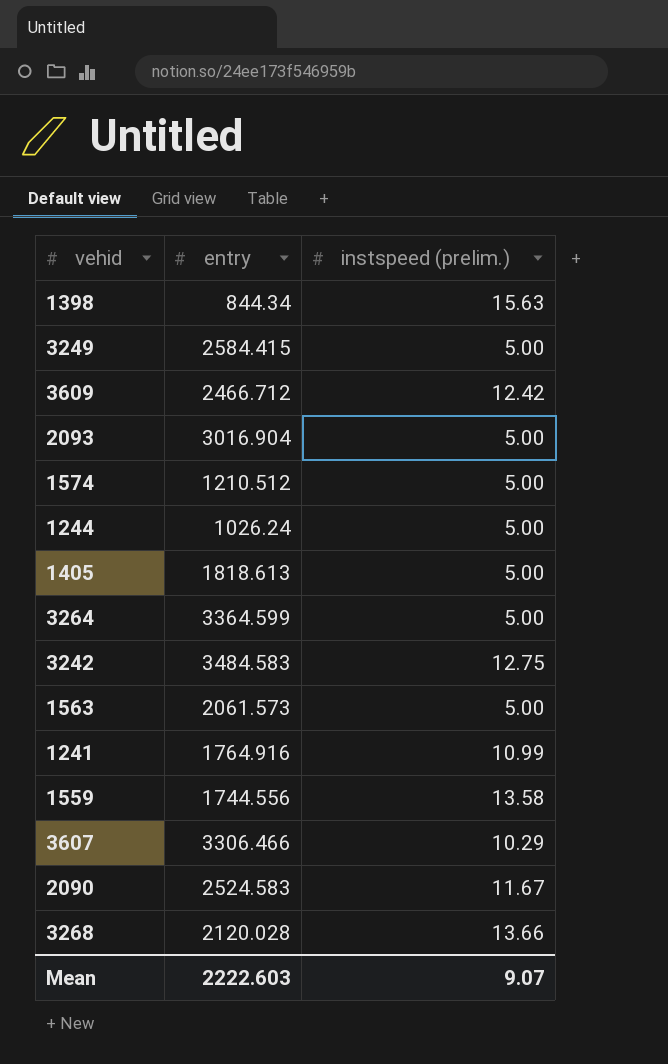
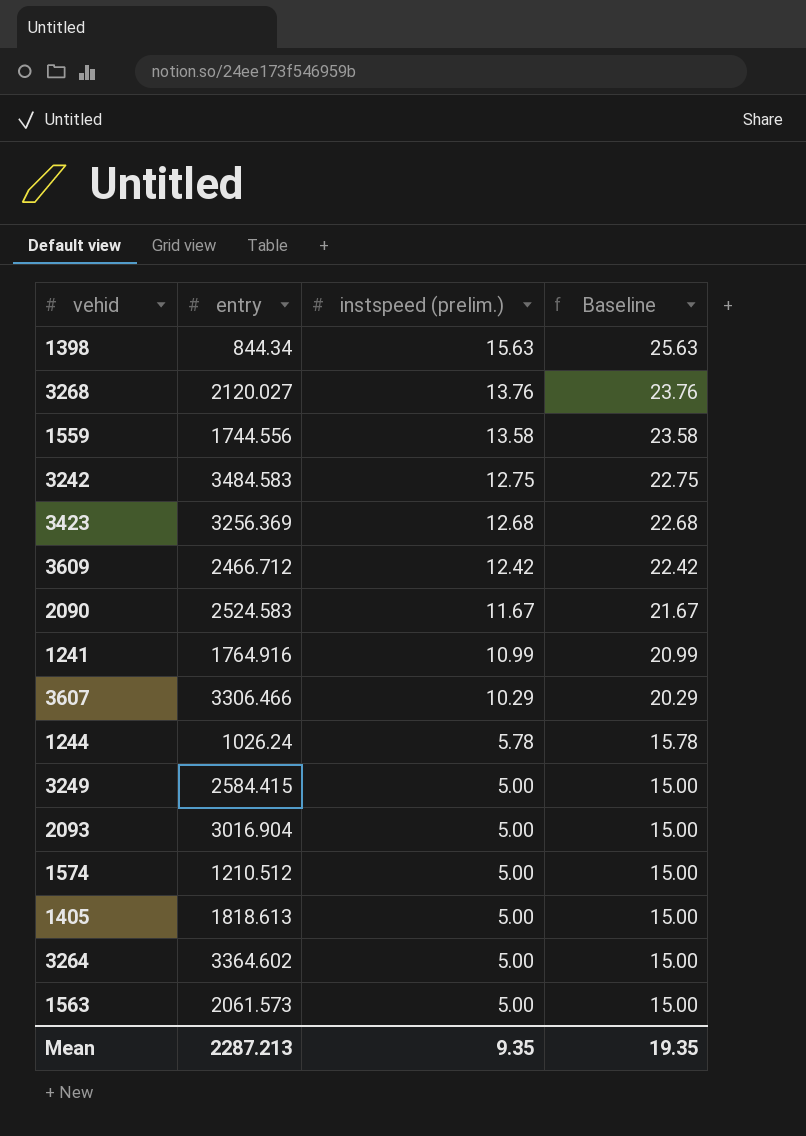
row order: none -> instspeed (prelim.) descending
column Baseline | formula: none -> [instspeed (prelim.)] + 10
3268 | entry: 2120.028 -> 2120.027
3268 | instspeed (prelim.): 13.66 -> 13.76
row 3423: none -> 3256.369 | 12.68 | 22.68
1244 | instspeed (prelim.): 5.00 -> 5.78
3264 | entry: 3364.599 -> 3364.602
Mean | entry: 2222.603 -> 2287.213
Mean | instspeed (prelim.): 9.07 -> 9.35

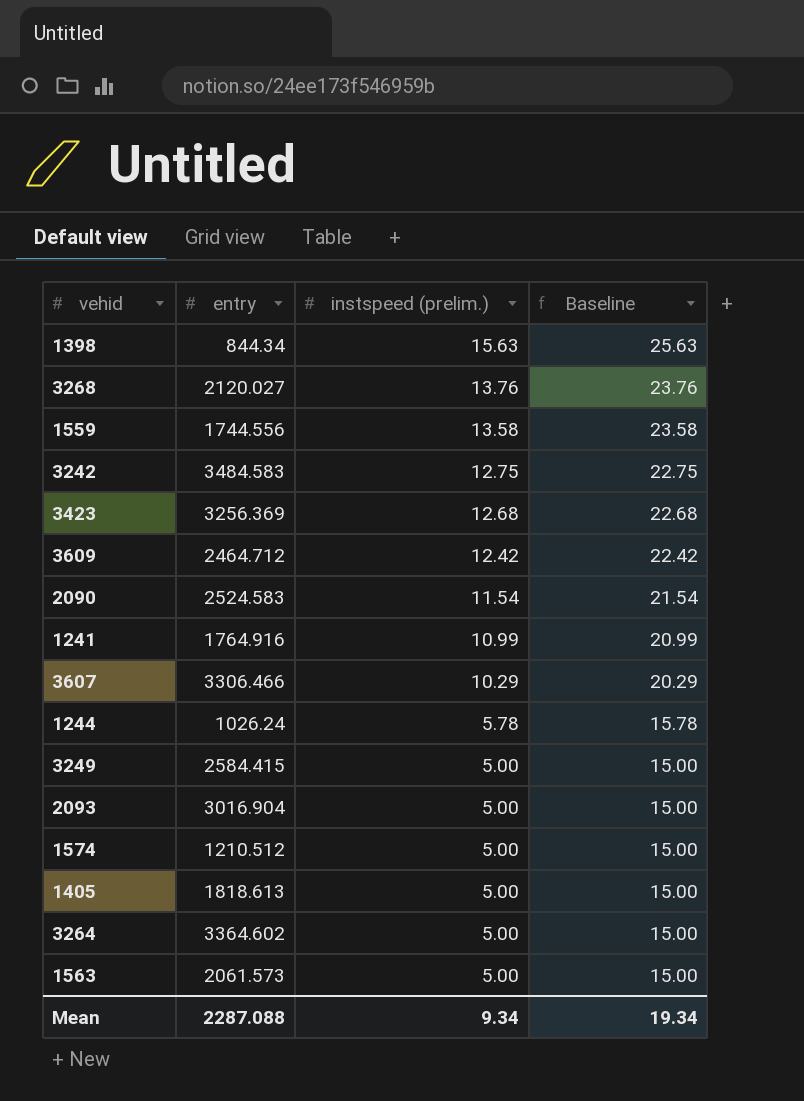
3609 | entry: 2466.712 -> 2464.712
2090 | instspeed (prelim.): 11.67 -> 11.54
2090 | Baseline: 21.67 -> 21.54
Mean | entry: 2287.213 -> 2287.088
Mean | instspeed (prelim.): 9.35 -> 9.34
Mean | Baseline: 19.35 -> 19.34

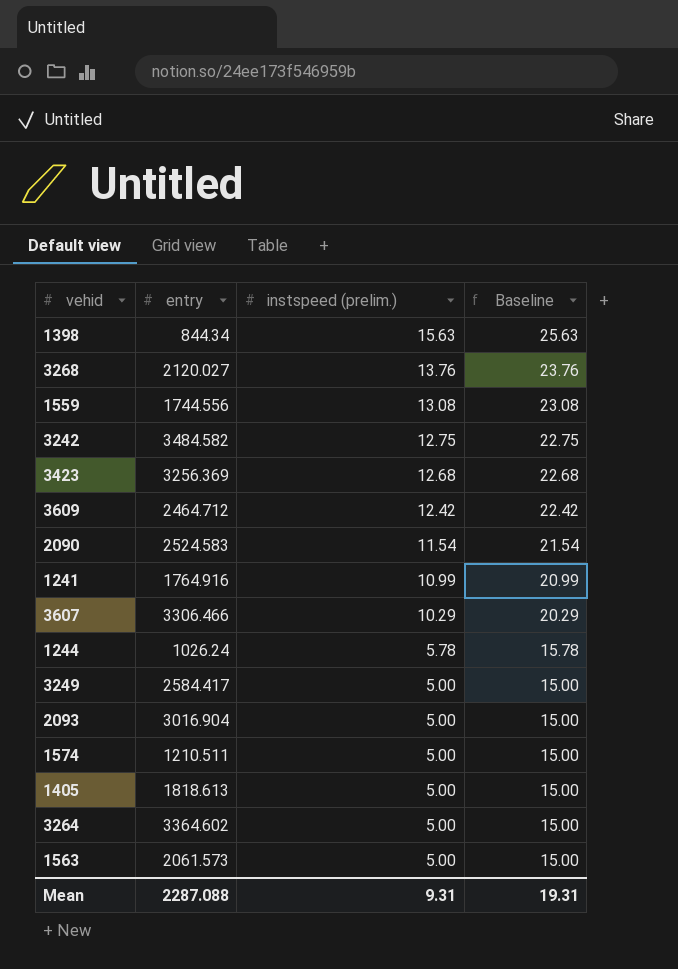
1559 | instspeed (prelim.): 13.58 -> 13.08
1559 | Baseline: 23.58 -> 23.08
3242 | entry: 3484.583 -> 3484.582
3249 | entry: 2584.415 -> 2584.417
1574 | entry: 1210.512 -> 1210.511
Mean | instspeed (prelim.): 9.34 -> 9.31
Mean | Baseline: 19.34 -> 19.31

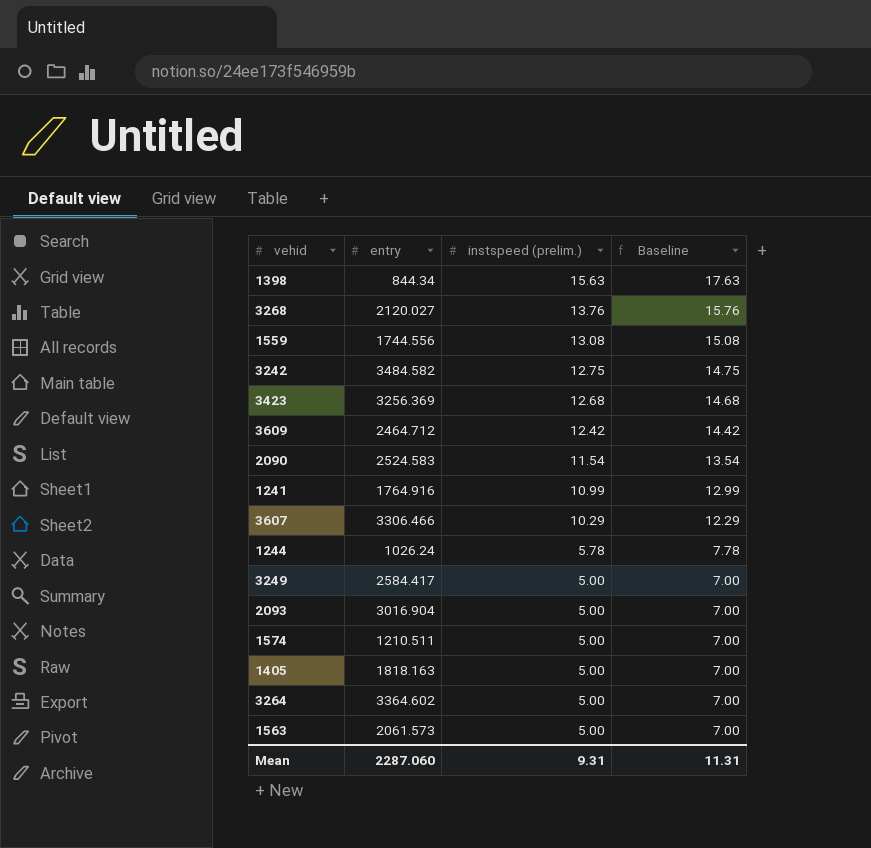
column Baseline | formula: [instspeed (prelim.)] + 10 -> [instspeed (prelim.)] + 2
1405 | entry: 1818.613 -> 1818.163
Mean | entry: 2287.088 -> 2287.060
Mean | Baseline: 19.31 -> 11.31

